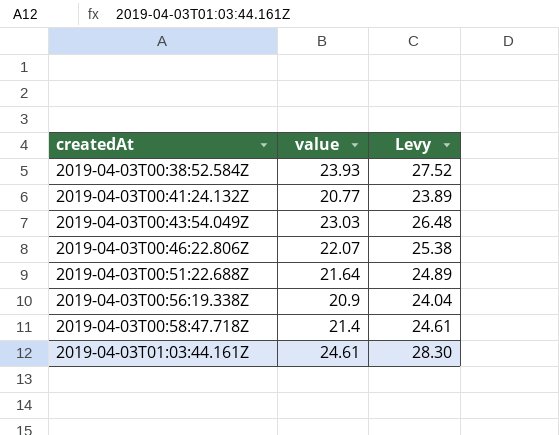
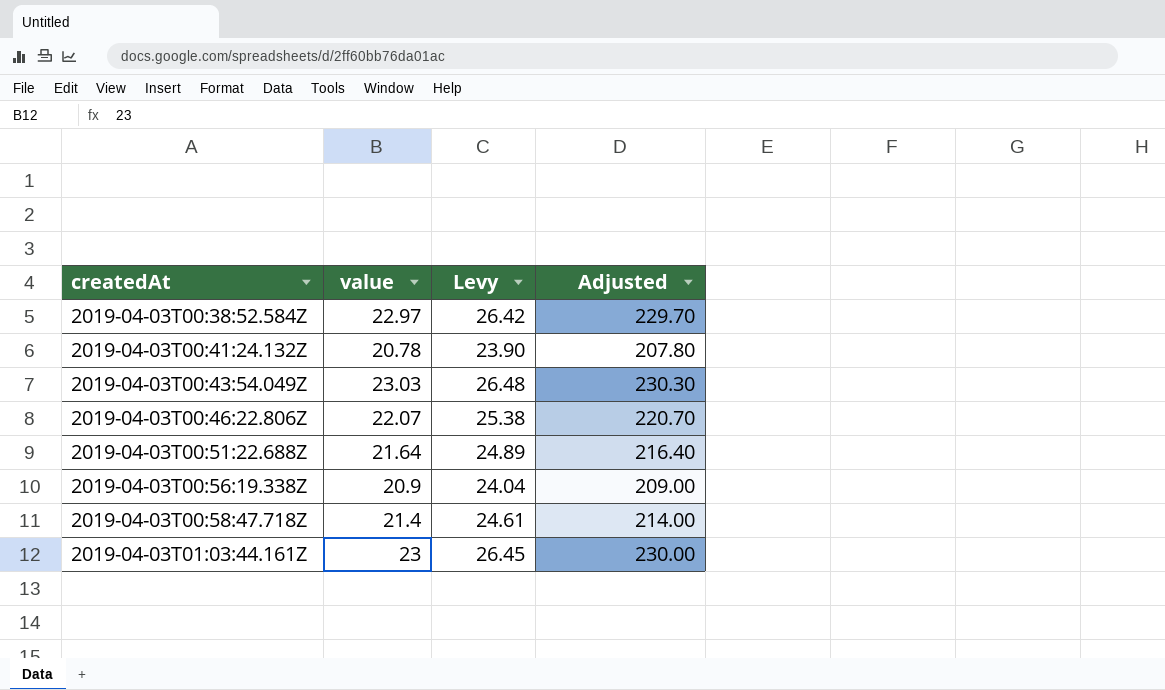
column Adjusted | formula: none -> [value] * 10
2019-04-03T00:38:52.584Z | value: 23.93 -> 22.97
2019-04-03T00:38:52.584Z | Levy: 27.52 -> 26.42
2019-04-03T00:41:24.132Z | value: 20.77 -> 20.78
2019-04-03T00:41:24.132Z | Levy: 23.89 -> 23.90
2019-04-03T01:03:44.161Z | value: 24.61 -> 23
2019-04-03T01:03:44.161Z | Levy: 28.30 -> 26.45

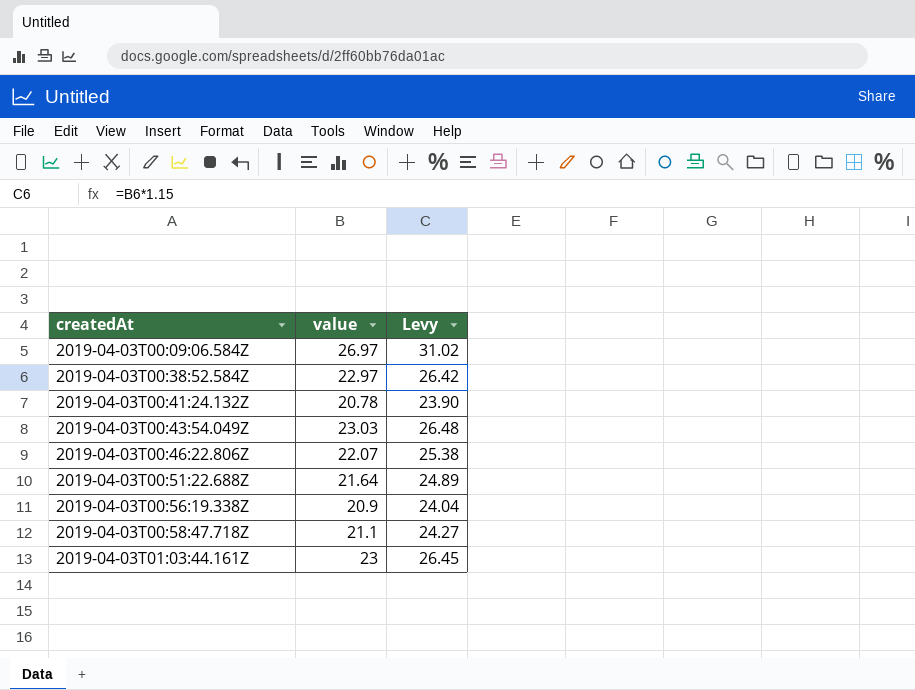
column Adjusted | formula: [value] * 10 -> none
row 2019-04-03T00:09:06.584Z: none -> 26.97 | 31.02
2019-04-03T00:58:47.718Z | value: 21.4 -> 21.1
2019-04-03T00:58:47.718Z | Levy: 24.61 -> 24.27

